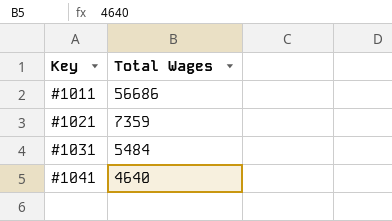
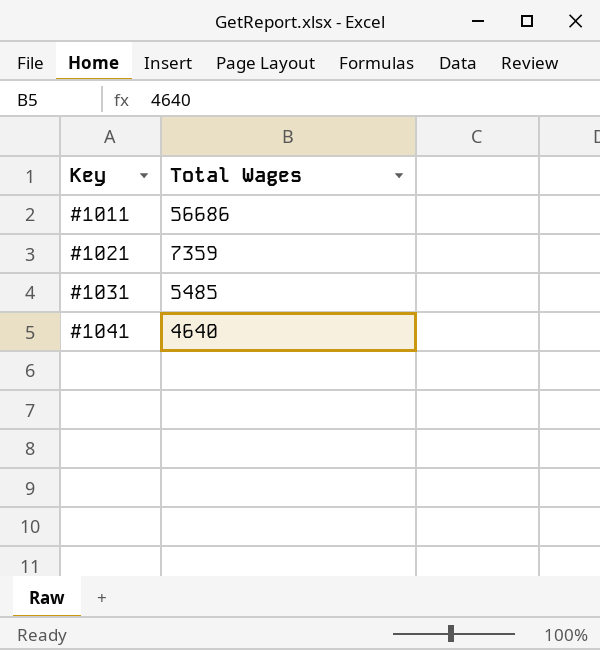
#1031 | Total Wages: 5484 -> 5485

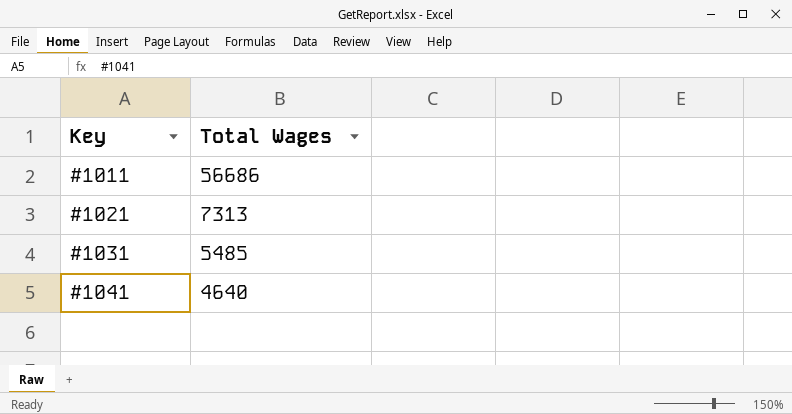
#1021 | Total Wages: 7359 -> 7313

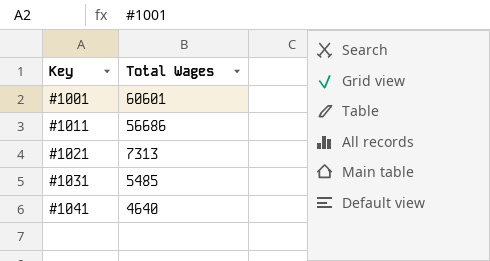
row #1001: none -> 60601

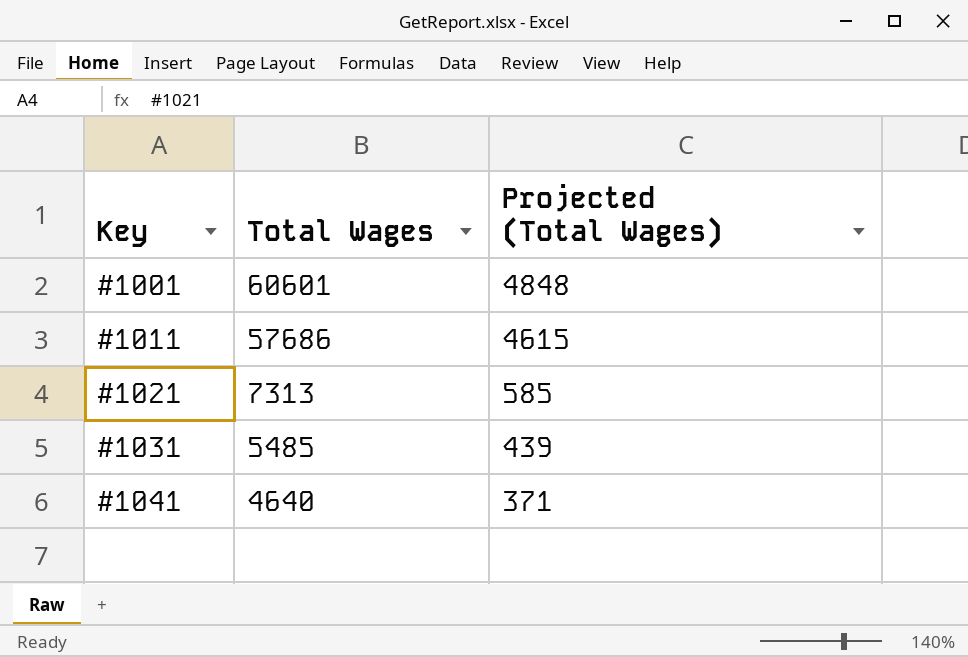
column Projected (Total Wages) | formula: none -> [Total Wages] * 0.08
#1011 | Total Wages: 56686 -> 57686

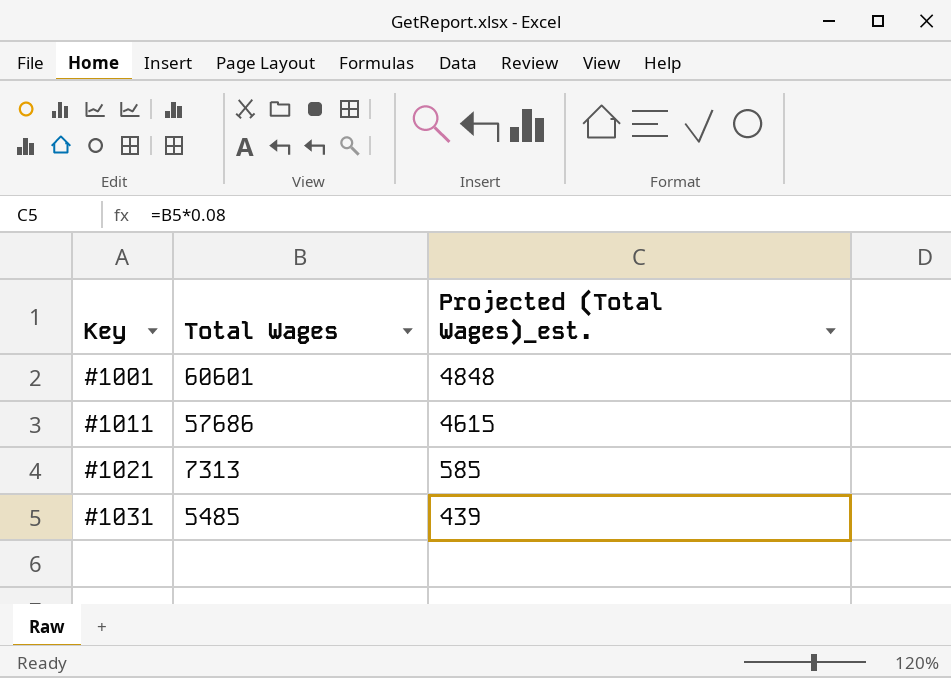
column name: Projected (Total Wages) -> Projected (Total Wages)_est.
row #1041: 4640 | 371 -> none

